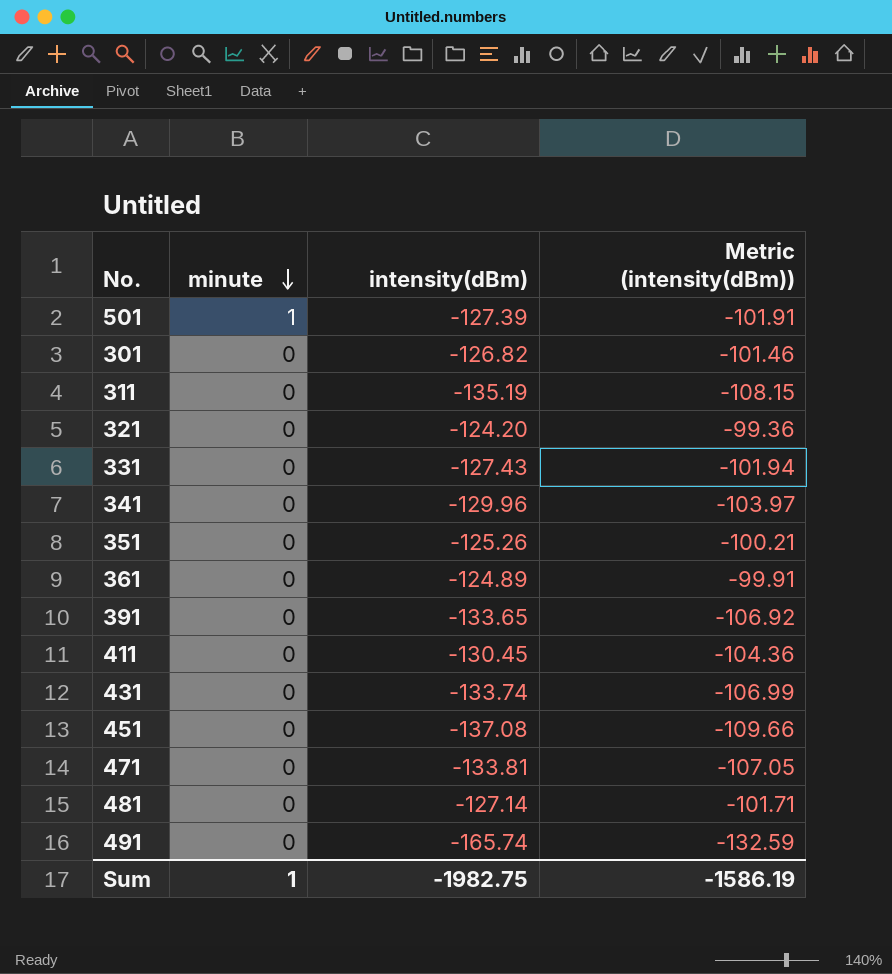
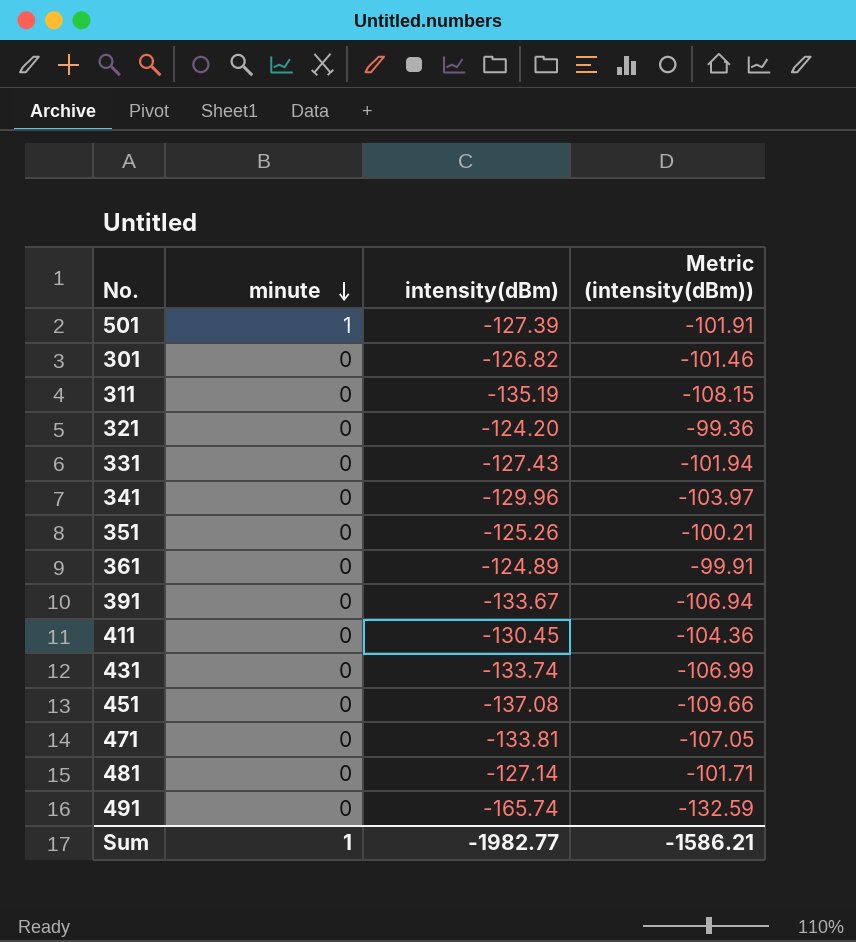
391 | intensity(dBm): -133.65 -> -133.67
391 | Metric (intensity(dBm)): -106.92 -> -106.94
Sum | intensity(dBm): -1982.75 -> -1982.77
Sum | Metric (intensity(dBm)): -1586.19 -> -1586.21

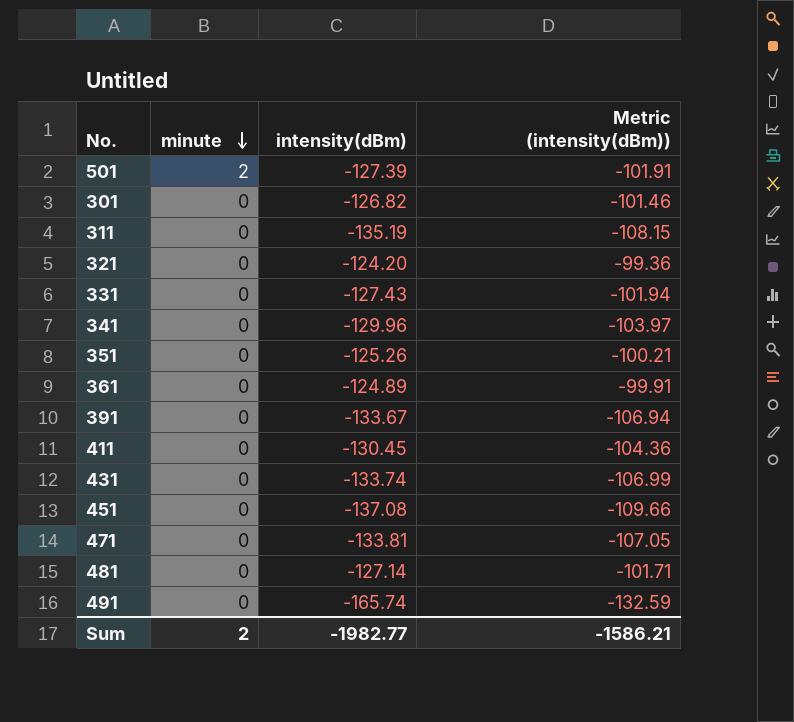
501 | minute: 1 -> 2
Sum | minute: 1 -> 2

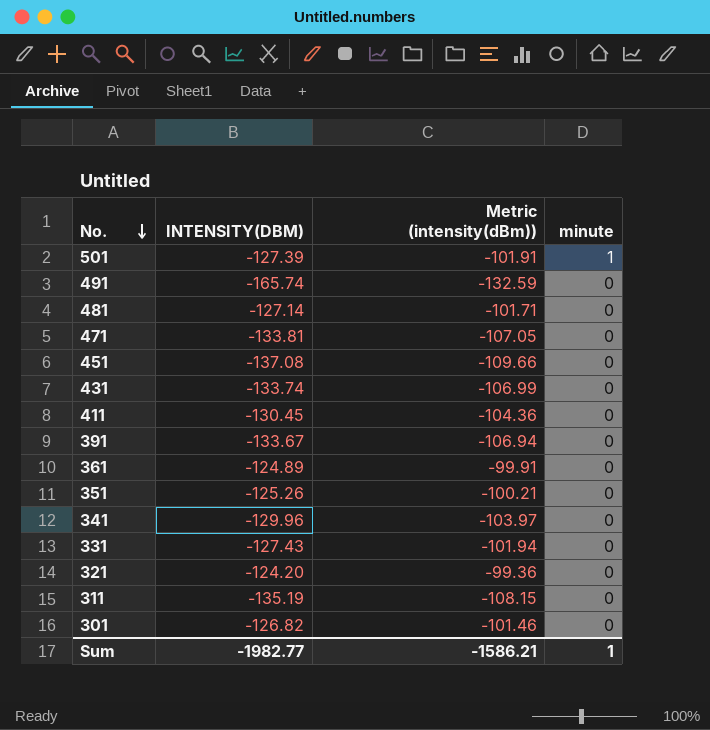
row order: minute descending -> No. descending
column name: intensity(dBm) -> INTENSITY(DBM)
column minute | position: 2 -> 4
501 | minute: 2 -> 1
Sum | minute: 2 -> 1

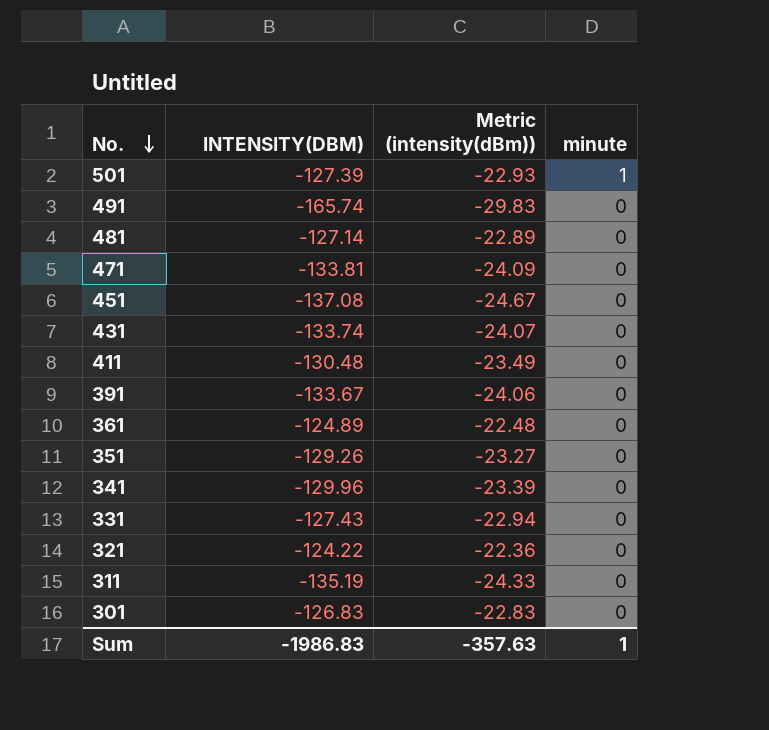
column Metric (intensity(dBm)) | formula: [INTENSITY(DBM)] * 0.8 -> [INTENSITY(DBM)] * 0.18
411 | INTENSITY(DBM): -130.45 -> -130.48
351 | INTENSITY(DBM): -125.26 -> -129.26
321 | INTENSITY(DBM): -124.20 -> -124.22
301 | INTENSITY(DBM): -126.82 -> -126.83
Sum | INTENSITY(DBM): -1982.77 -> -1986.83
Sum | Metric (intensity(dBm)): -1586.21 -> -357.63

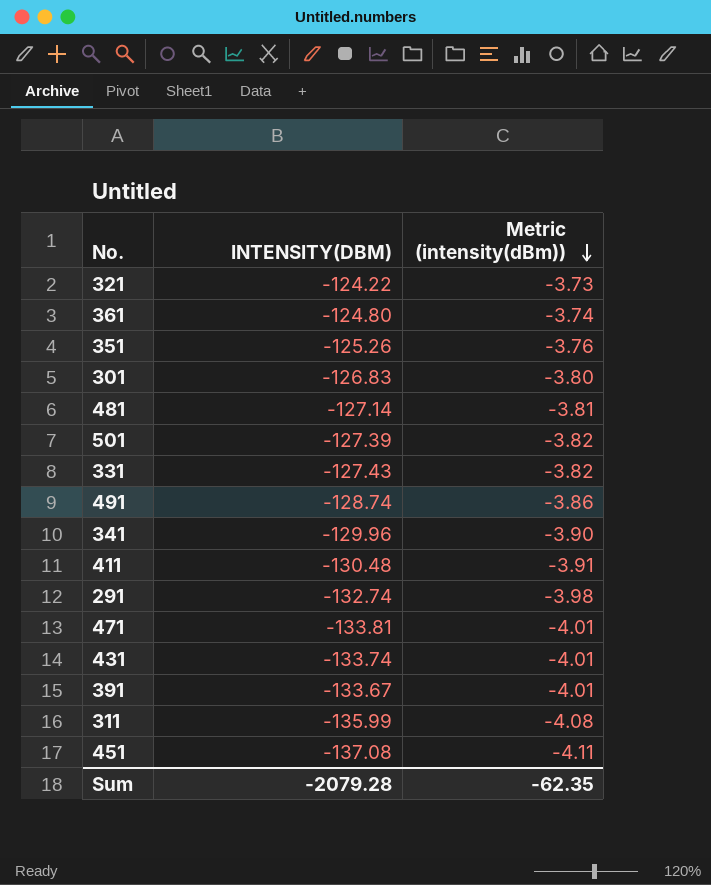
row order: No. descending -> Metric (intensity(dBm)) descending
column minute | position: 4 -> none
column Metric (intensity(dBm)) | formula: [INTENSITY(DBM)] * 0.18 -> [INTENSITY(DBM)] * 0.03
361 | INTENSITY(DBM): -124.89 -> -124.80
351 | INTENSITY(DBM): -129.26 -> -125.26
491 | INTENSITY(DBM): -165.74 -> -128.74
row 291: none -> -132.74 | -3.98
311 | INTENSITY(DBM): -135.19 -> -135.99
Sum | INTENSITY(DBM): -1986.83 -> -2079.28
Sum | Metric (intensity(dBm)): -357.63 -> -62.35

